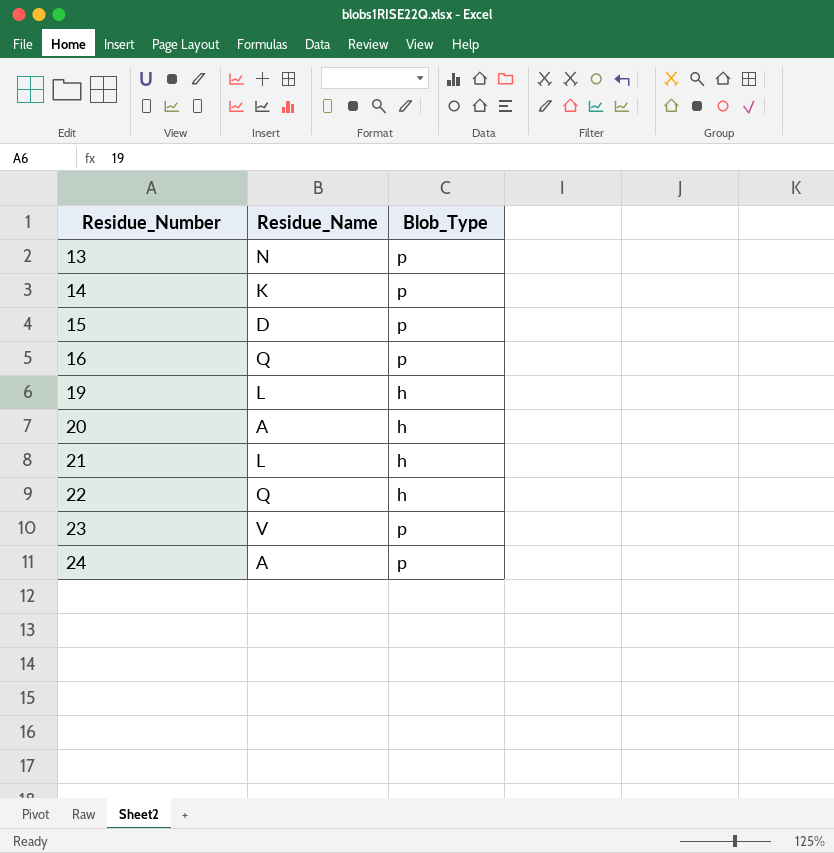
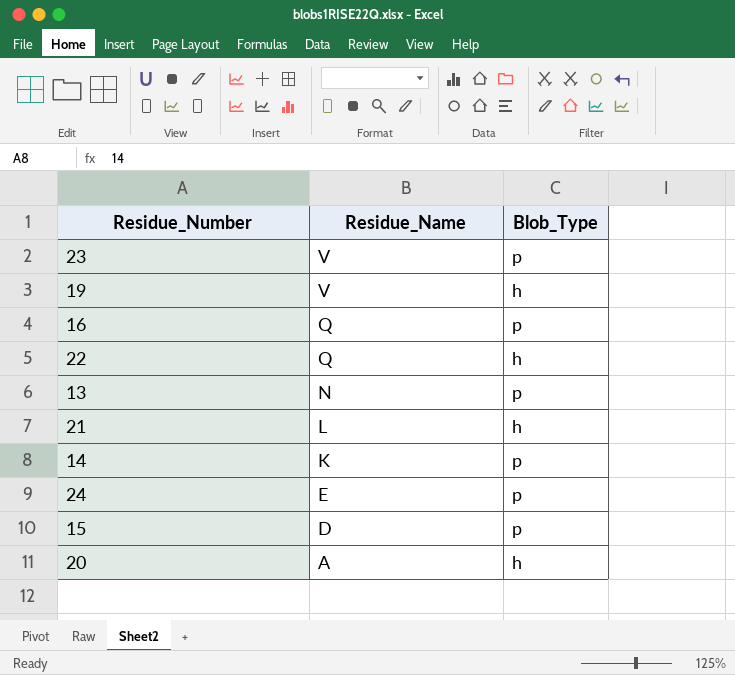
row order: Residue_Number ascending -> Residue_Name descending
19 | Residue_Name: L -> V
24 | Residue_Name: A -> E

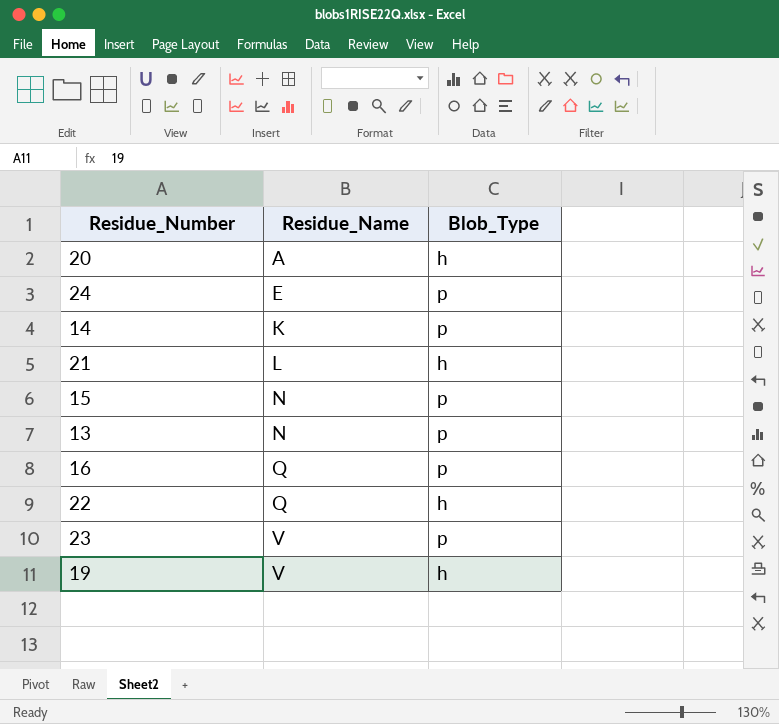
row order: Residue_Name descending -> Residue_Name ascending
15 | Residue_Name: D -> N

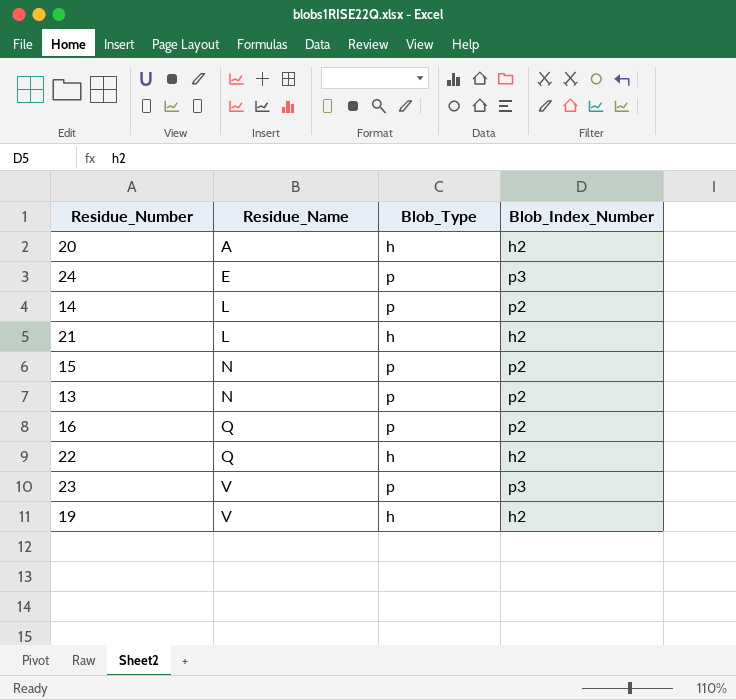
column Blob_Index_Number | position: none -> 4
14 | Residue_Name: K -> L

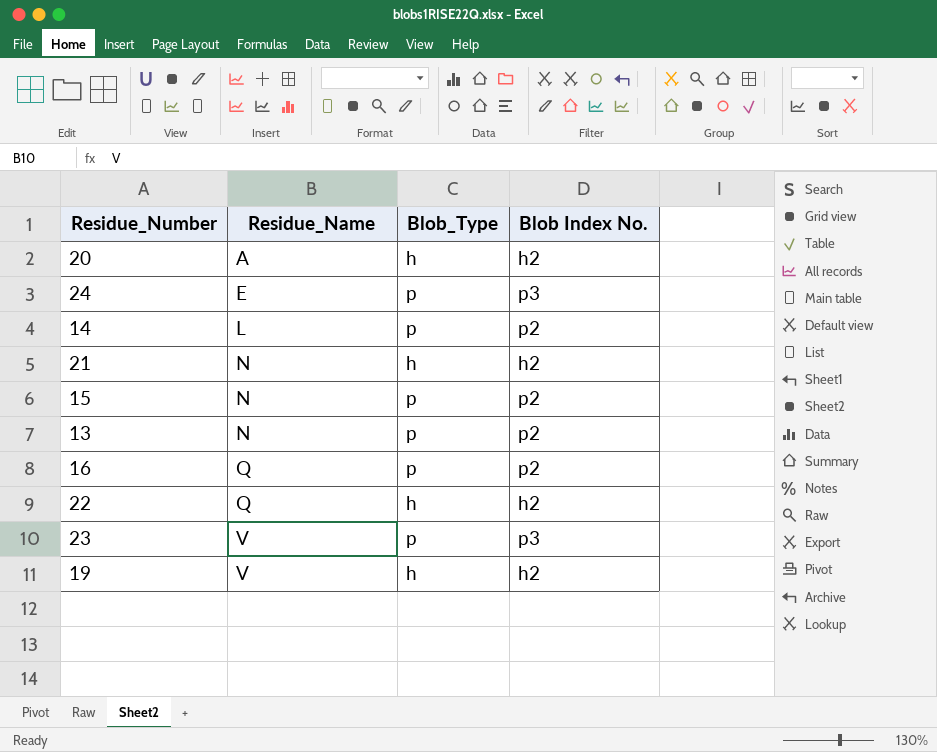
column name: Blob_Index_Number -> Blob Index No.
21 | Residue_Name: L -> N

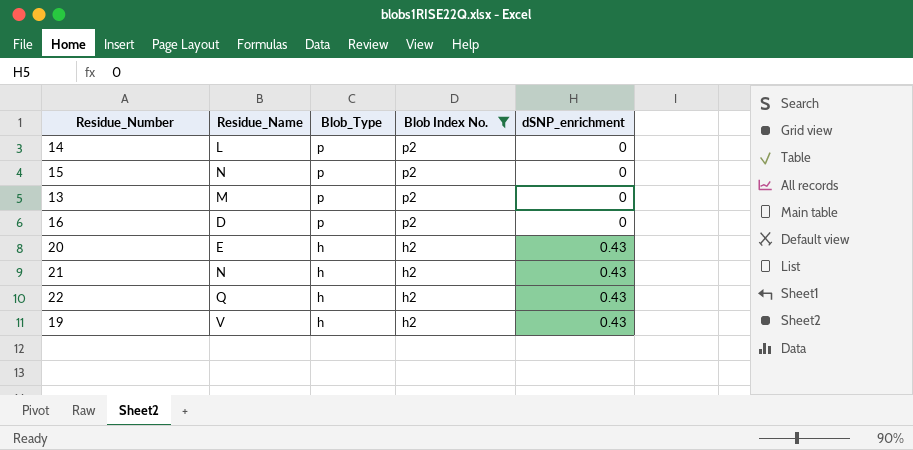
filter: none -> Blob Index No. != p3
row order: Residue_Name ascending -> Blob_Type descending
column dSNP_enrichment | position: none -> 5
13 | Residue_Name: N -> M
16 | Residue_Name: Q -> D
20 | Residue_Name: A -> E

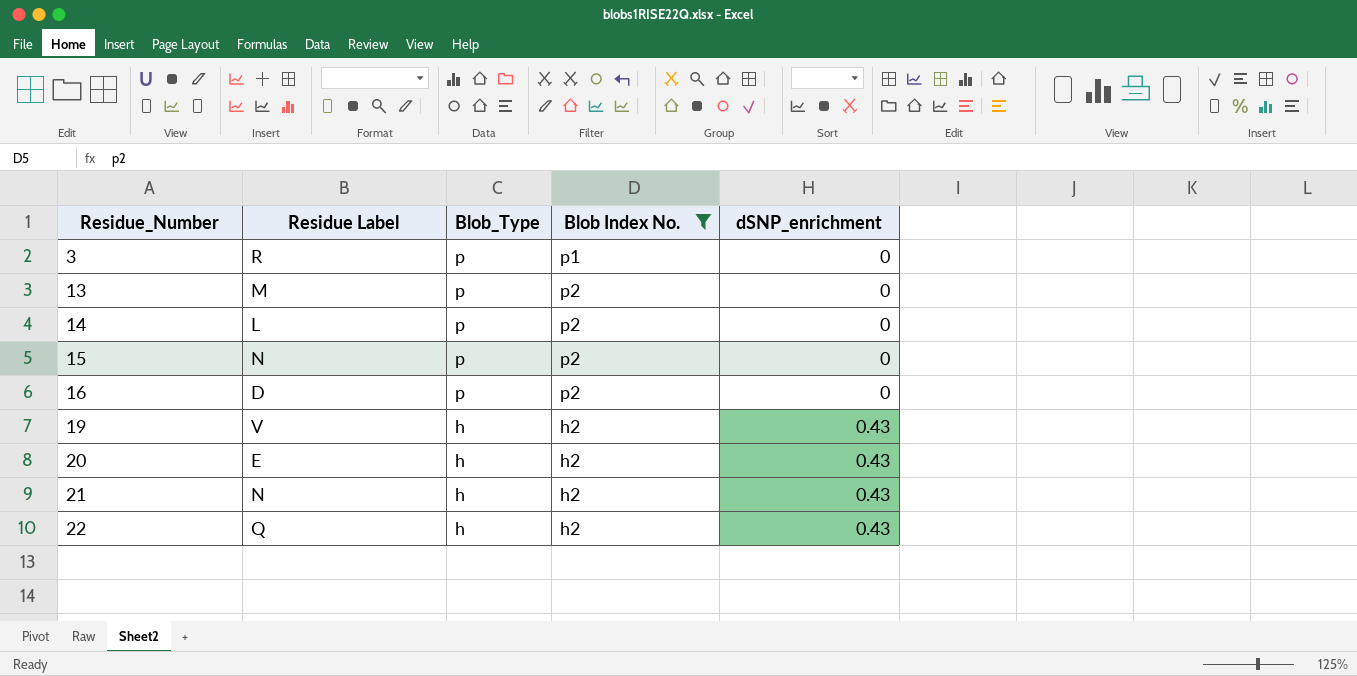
row order: Blob_Type descending -> Residue_Number ascending
column name: Residue_Name -> Residue Label
row 3: none -> R | p | p1 | 0

